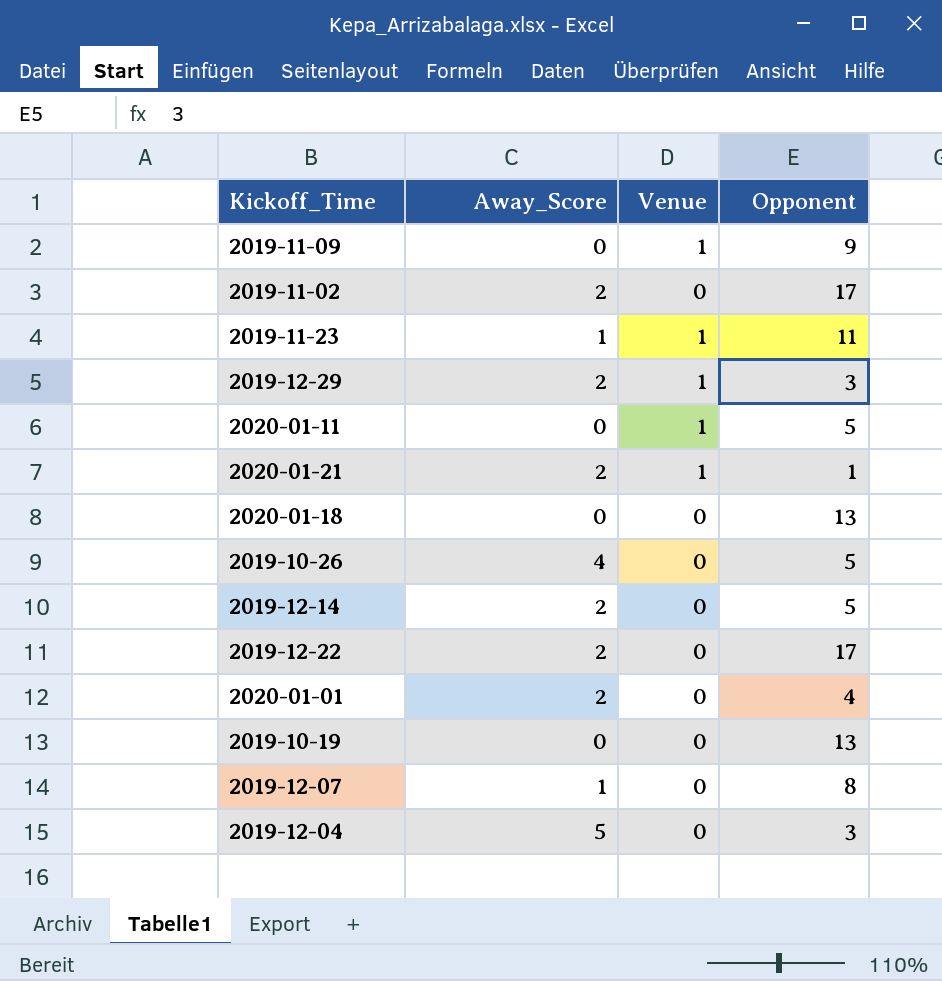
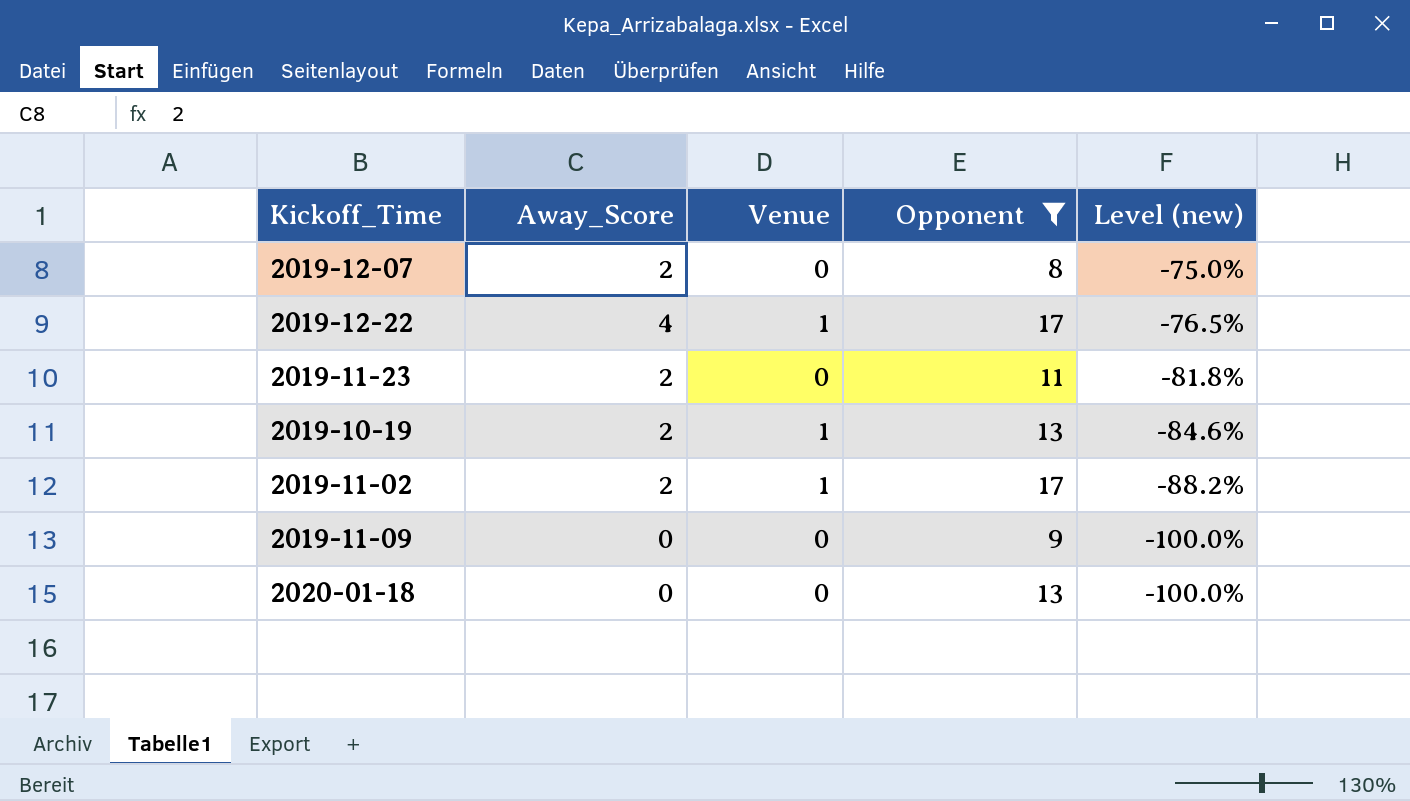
filter: none -> Opponent >= 8
row order: none -> Level (new) descending
column Level (new) | formula: none -> ([Away_Score] - [Opponent]) / [Opponent]
2019-12-07 | Away_Score: 1 -> 2
2019-12-22 | Away_Score: 2 -> 4
2019-12-22 | Venue: 0 -> 1
2019-11-23 | Away_Score: 1 -> 2
2019-11-23 | Venue: 1 -> 0
2019-10-19 | Away_Score: 0 -> 2
2019-10-19 | Venue: 0 -> 1
2019-11-02 | Venue: 0 -> 1
2019-11-09 | Venue: 1 -> 0

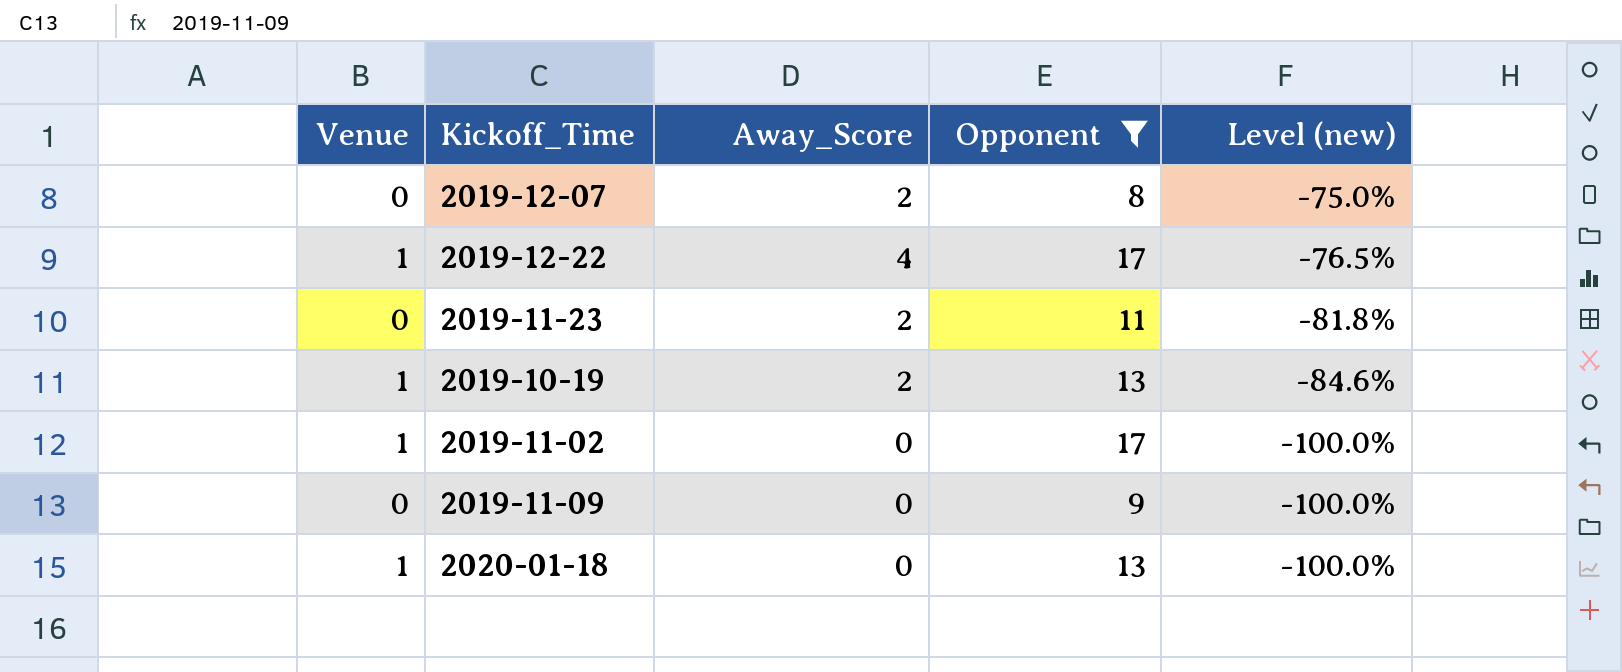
column Venue | position: 3 -> 1
2019-11-02 | Away_Score: 2 -> 0
2019-11-02 | Level (new): -88.2% -> -100.0%
2020-01-18 | Venue: 0 -> 1

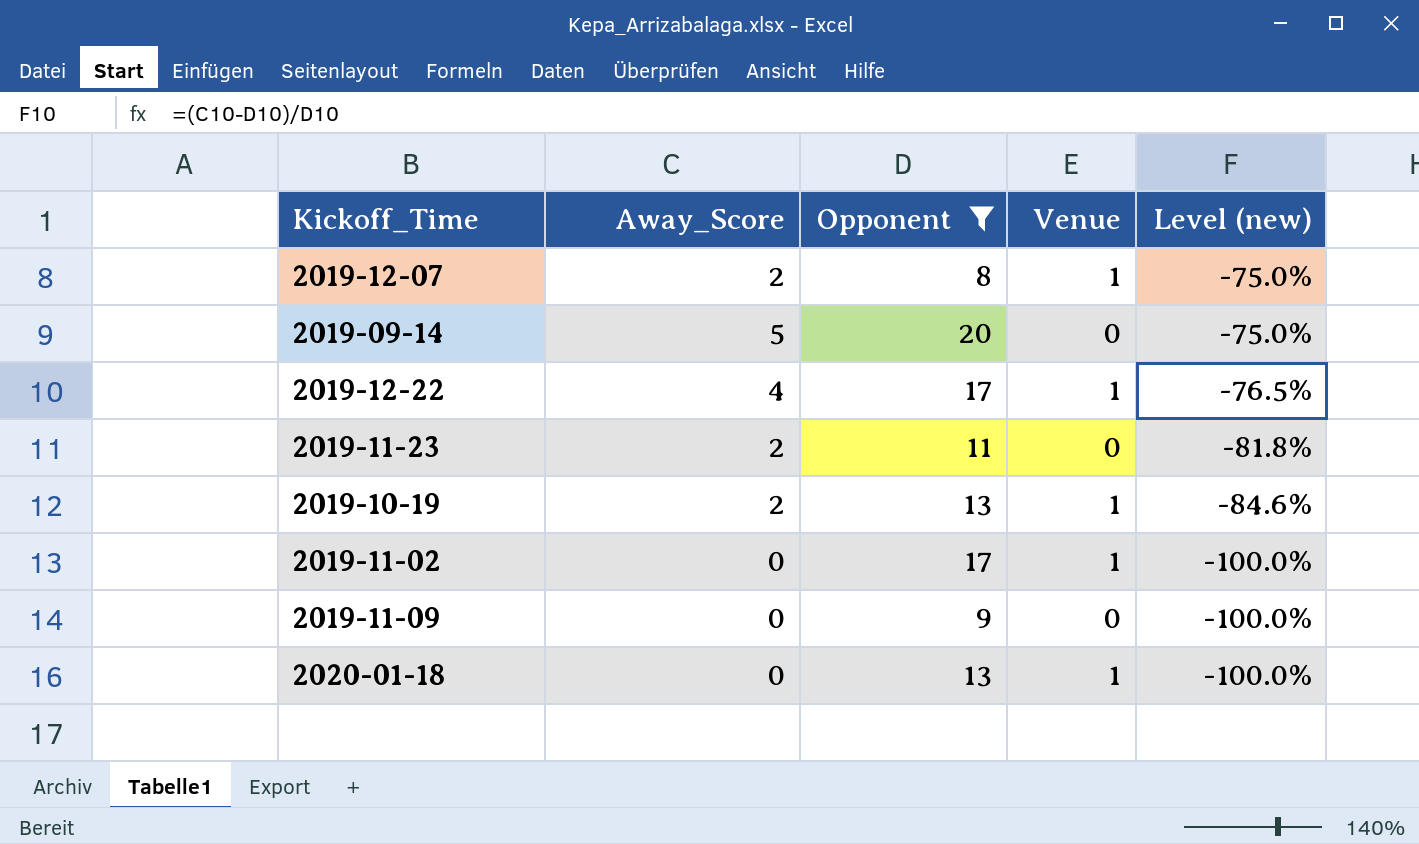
column Venue | position: 1 -> 4
2019-12-07 | Venue: 0 -> 1
row 2019-09-14: none -> 5 | 20 | 0 | -75.0%

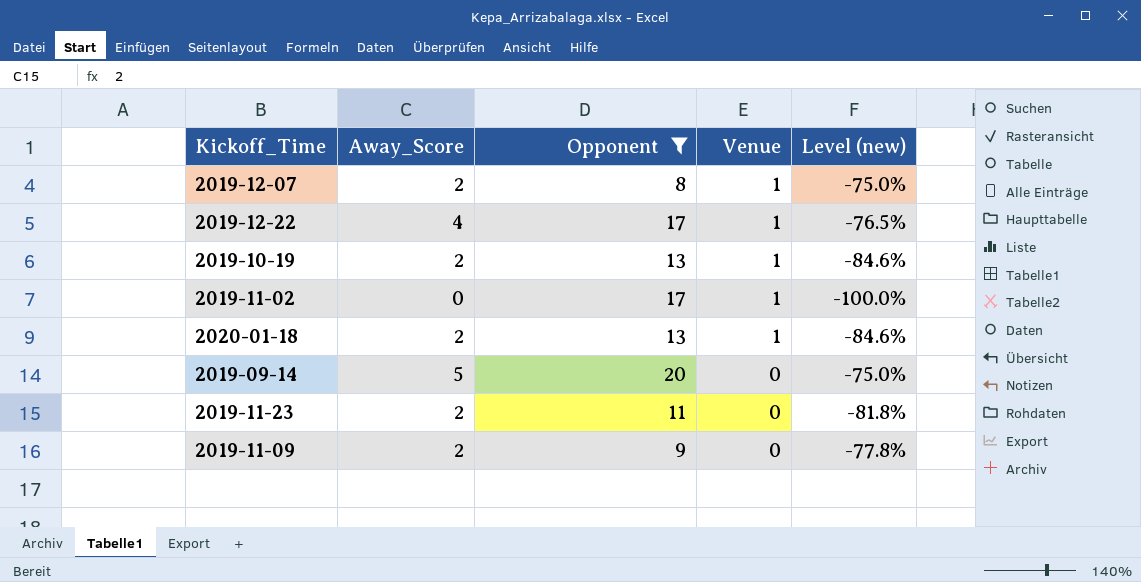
row order: Level (new) descending -> Venue descending
2020-01-18 | Away_Score: 0 -> 2
2020-01-18 | Level (new): -100.0% -> -84.6%
2019-11-09 | Away_Score: 0 -> 2
2019-11-09 | Level (new): -100.0% -> -77.8%

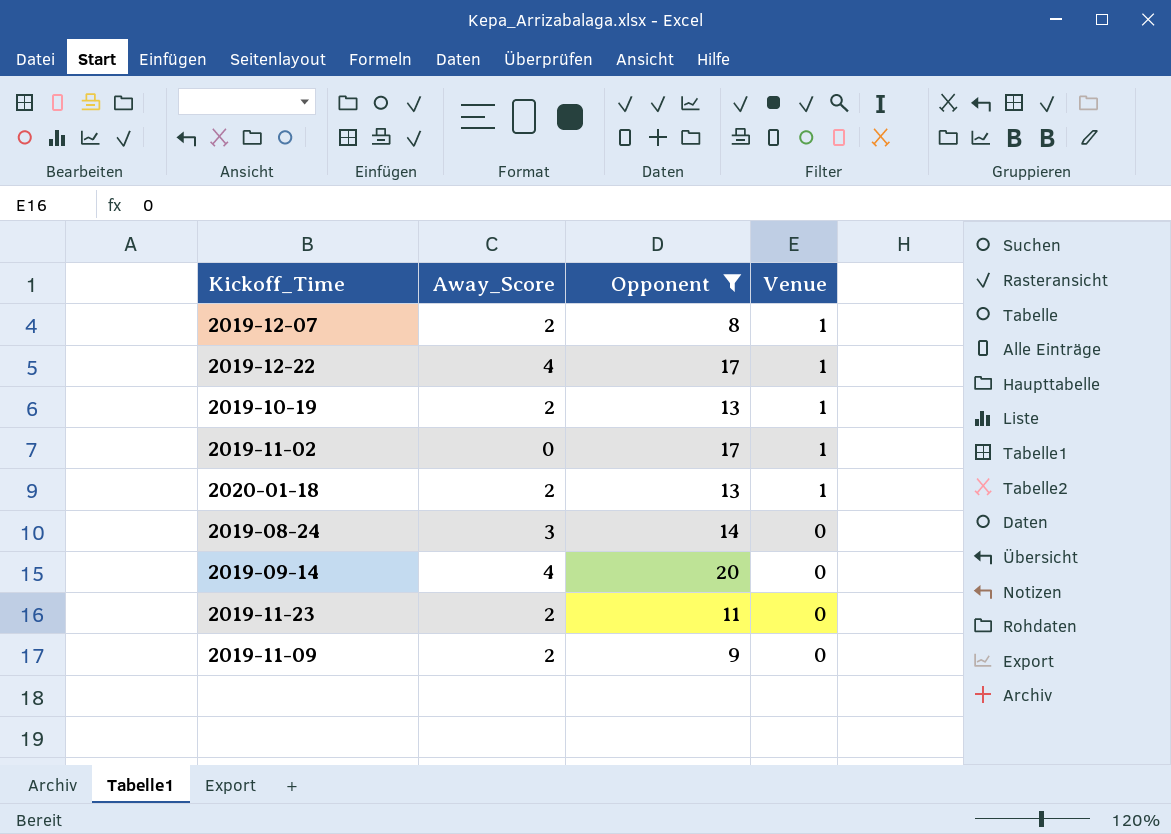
column Level (new) | formula: ([Away_Score] - [Opponent]) / [Opponent] -> none
row 2019-08-24: none -> 3 | 14 | 0
2019-09-14 | Away_Score: 5 -> 4

